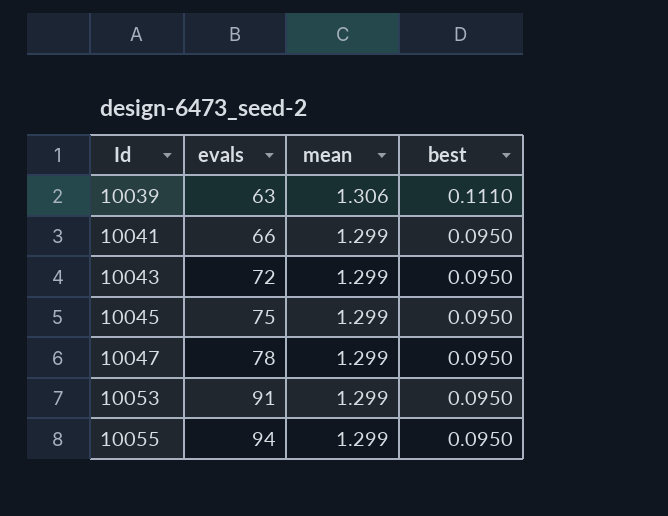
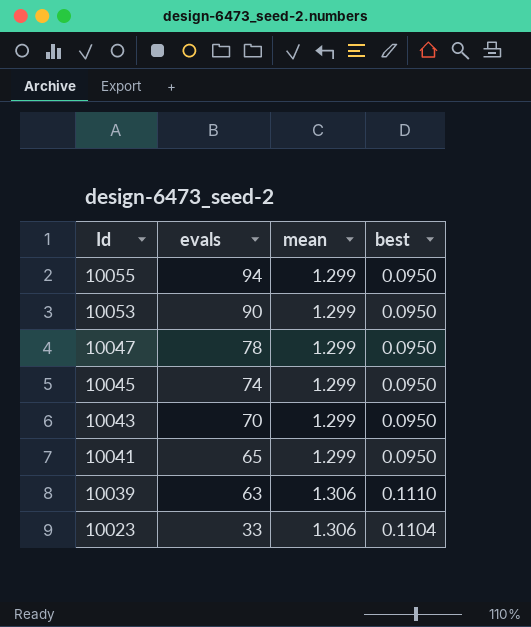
row order: Id ascending -> Id descending
10053 | evals: 91 -> 90
10045 | evals: 75 -> 74
10043 | evals: 72 -> 70
10041 | evals: 66 -> 65
row 10023: none -> 33 | 1.306 | 0.1104

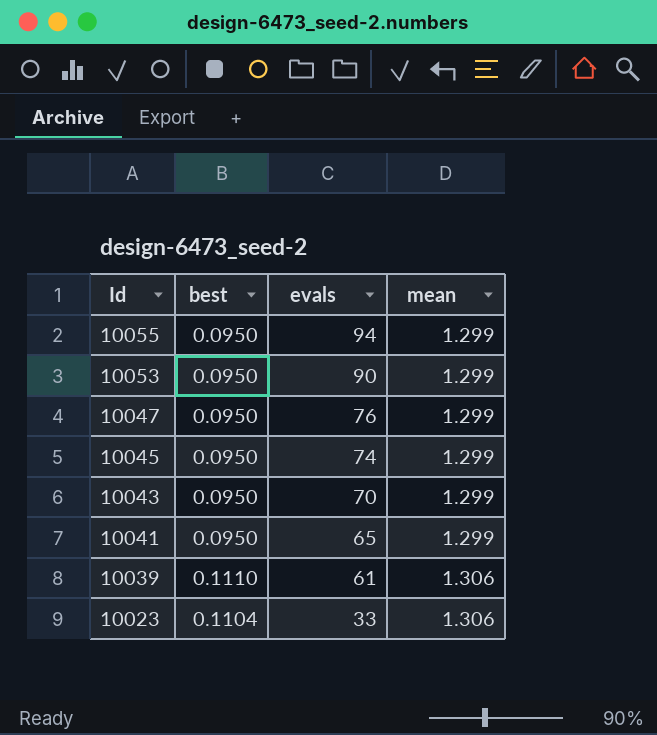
column best | position: 4 -> 2
10047 | evals: 78 -> 76
10039 | evals: 63 -> 61

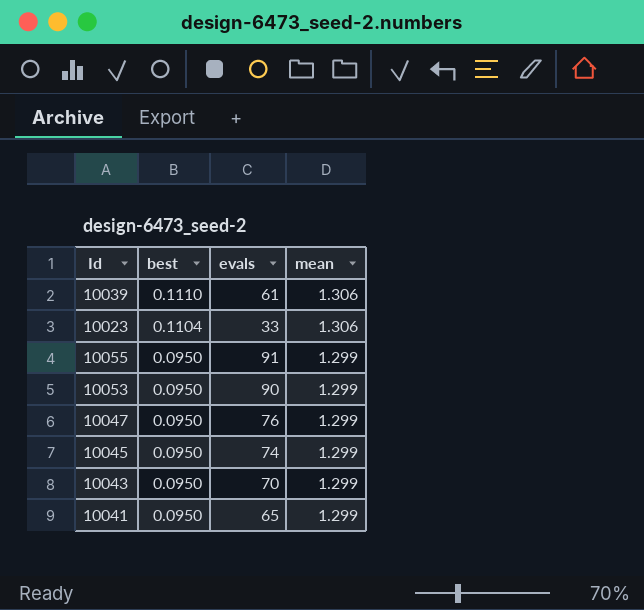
row order: Id descending -> best descending
10055 | evals: 94 -> 91

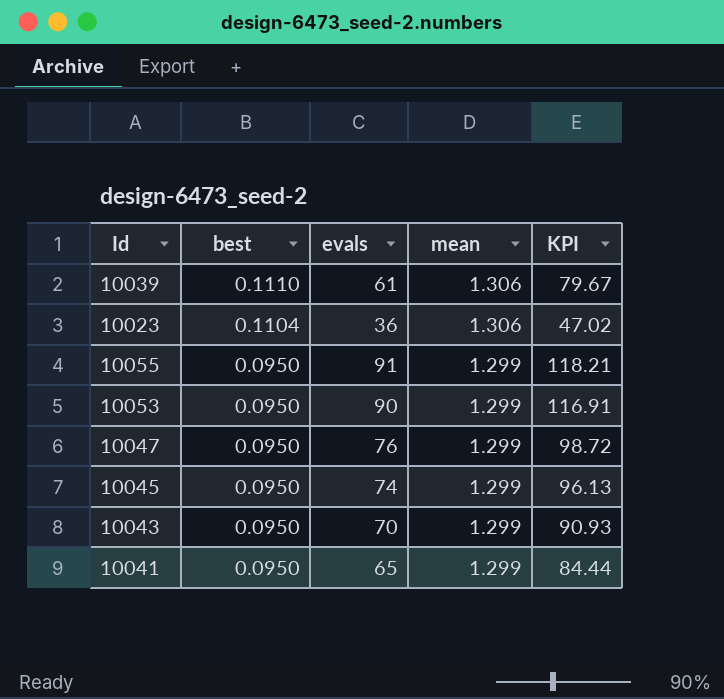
column KPI | formula: none -> [evals] * [mean]
10023 | evals: 33 -> 36

